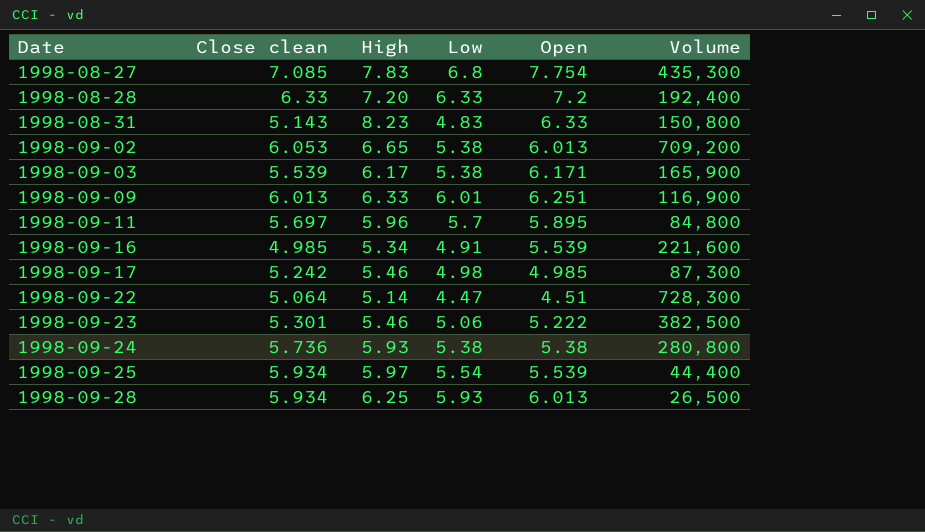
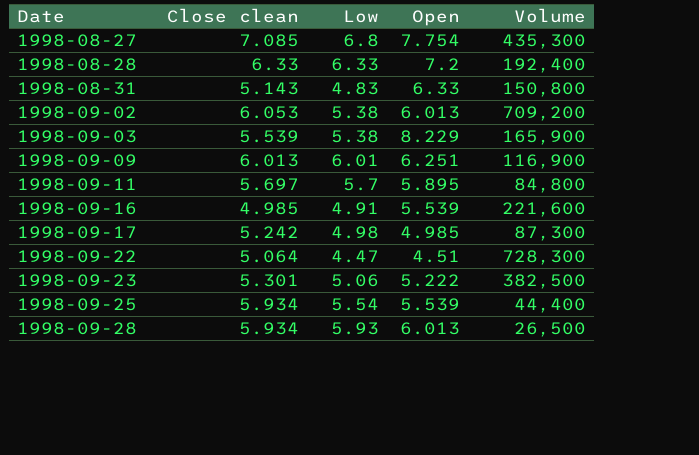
column High | position: 3 -> none
row 1998-09-24: 5.736 | 5.93 | 5.38 | 5.38 | 280,800 -> none
1998-09-03 | Open: 6.171 -> 8.229

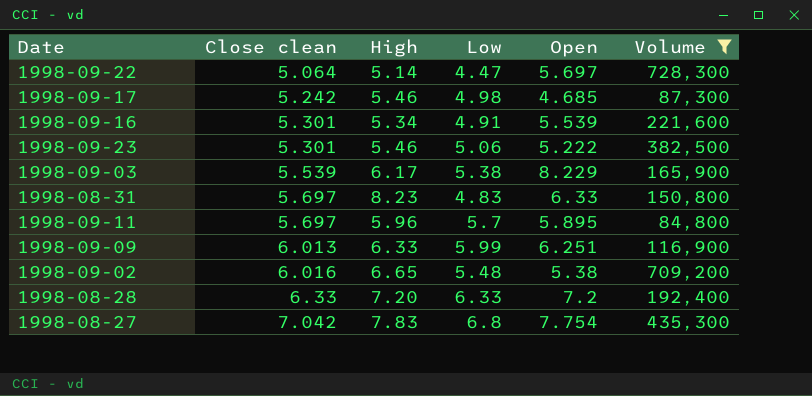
filter: none -> Volume >= 84,800
row order: Date ascending -> Close clean ascending
column High | position: none -> 3
1998-09-22 | Open: 4.51 -> 5.697
1998-09-17 | Open: 4.985 -> 4.685
1998-09-16 | Close clean: 4.985 -> 5.301
1998-08-31 | Close clean: 5.143 -> 5.697
1998-09-09 | Low: 6.01 -> 5.99
1998-09-02 | Close clean: 6.053 -> 6.016
1998-09-02 | Low: 5.38 -> 5.48
1998-09-02 | Open: 6.013 -> 5.38
1998-08-27 | Close clean: 7.085 -> 7.042

